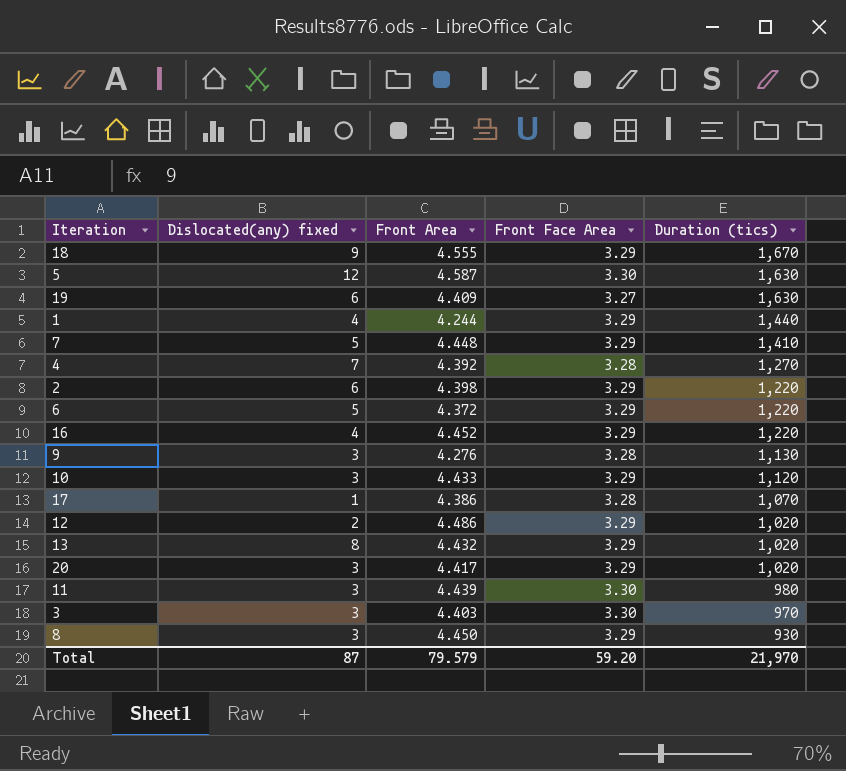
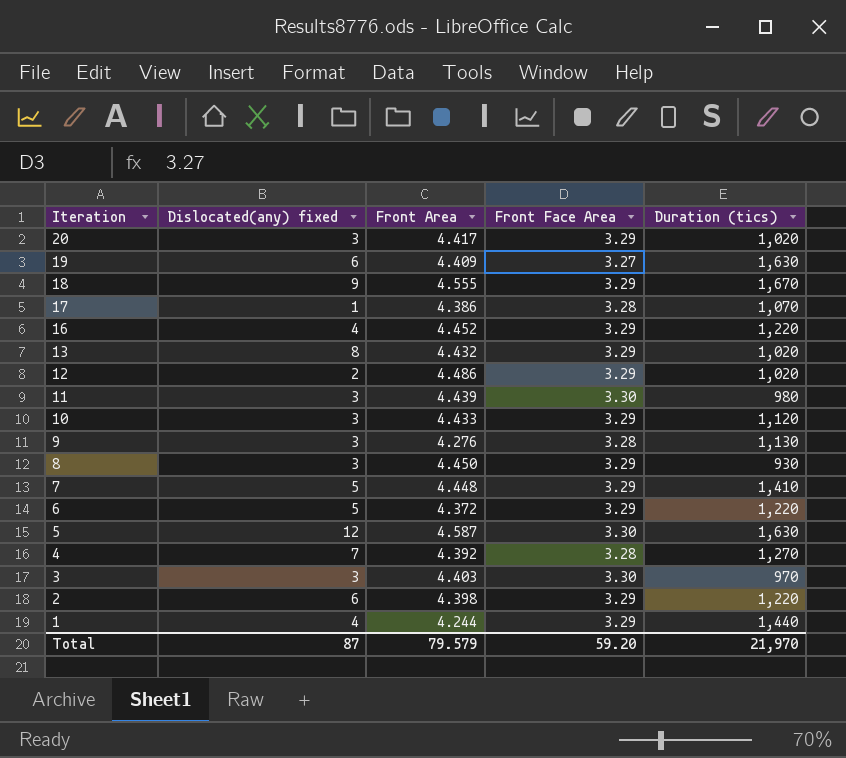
row order: Duration (tics) descending -> Iteration descending

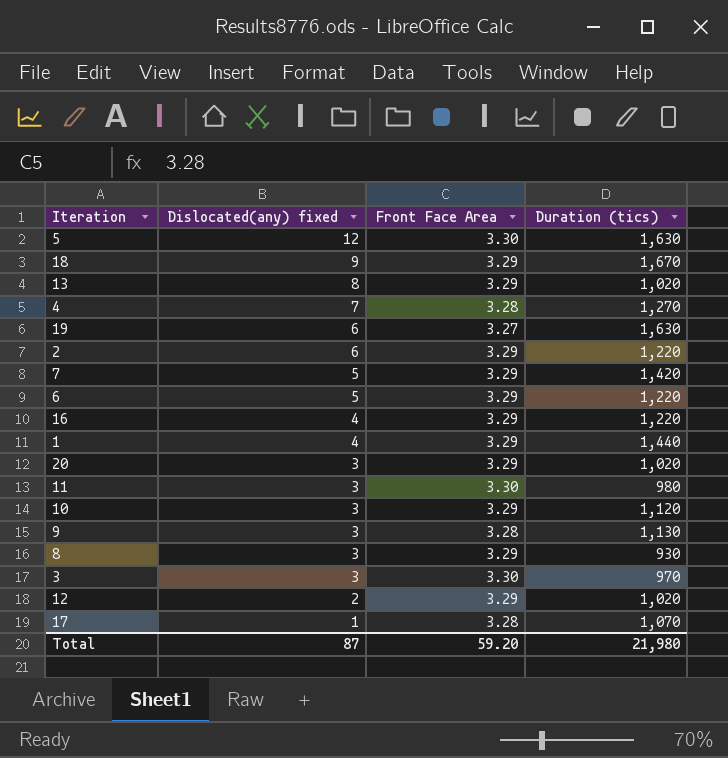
row order: Iteration descending -> Dislocated(any) fixed descending
column Front Area | position: 3 -> none
7 | Duration (tics): 1,410 -> 1,420
Total | Duration (tics): 21,970 -> 21,980

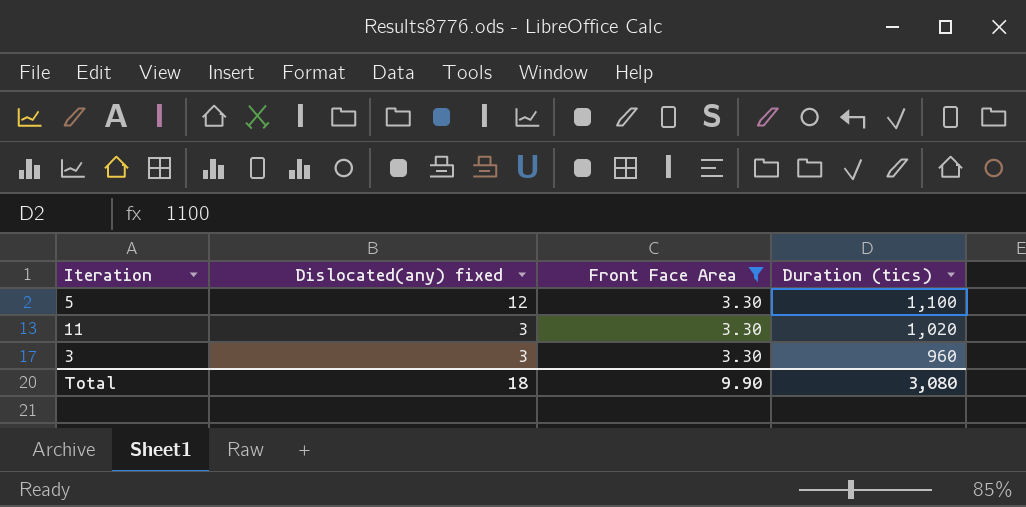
filter: none -> Front Face Area = 3.30
5 | Duration (tics): 1,630 -> 1,100
11 | Duration (tics): 980 -> 1,020
3 | Duration (tics): 970 -> 960
Total | Dislocated(any) fixed: 87 -> 18
Total | Front Face Area: 59.20 -> 9.90
Total | Duration (tics): 21,980 -> 3,080

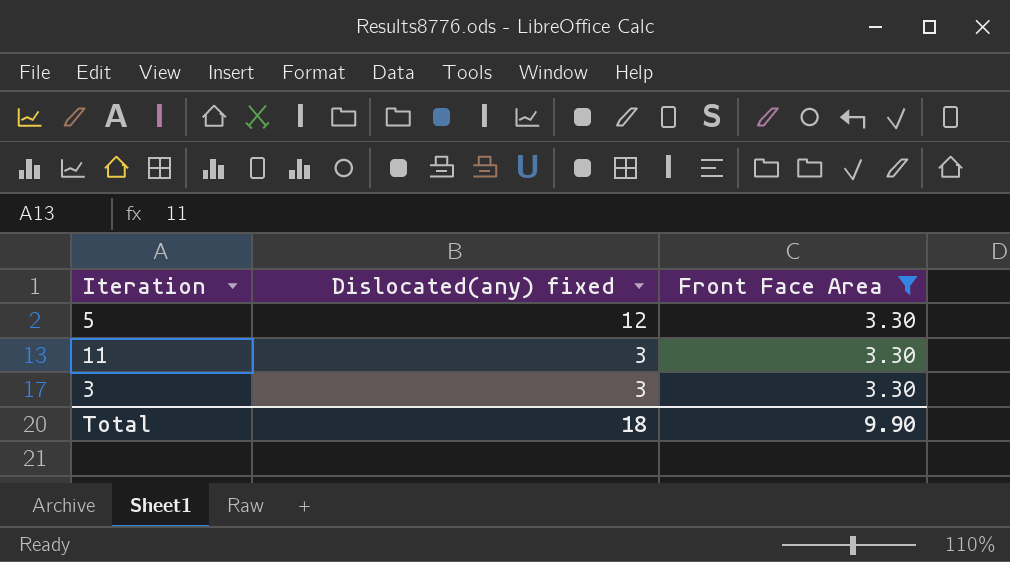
column Duration (tics) | position: 4 -> none

